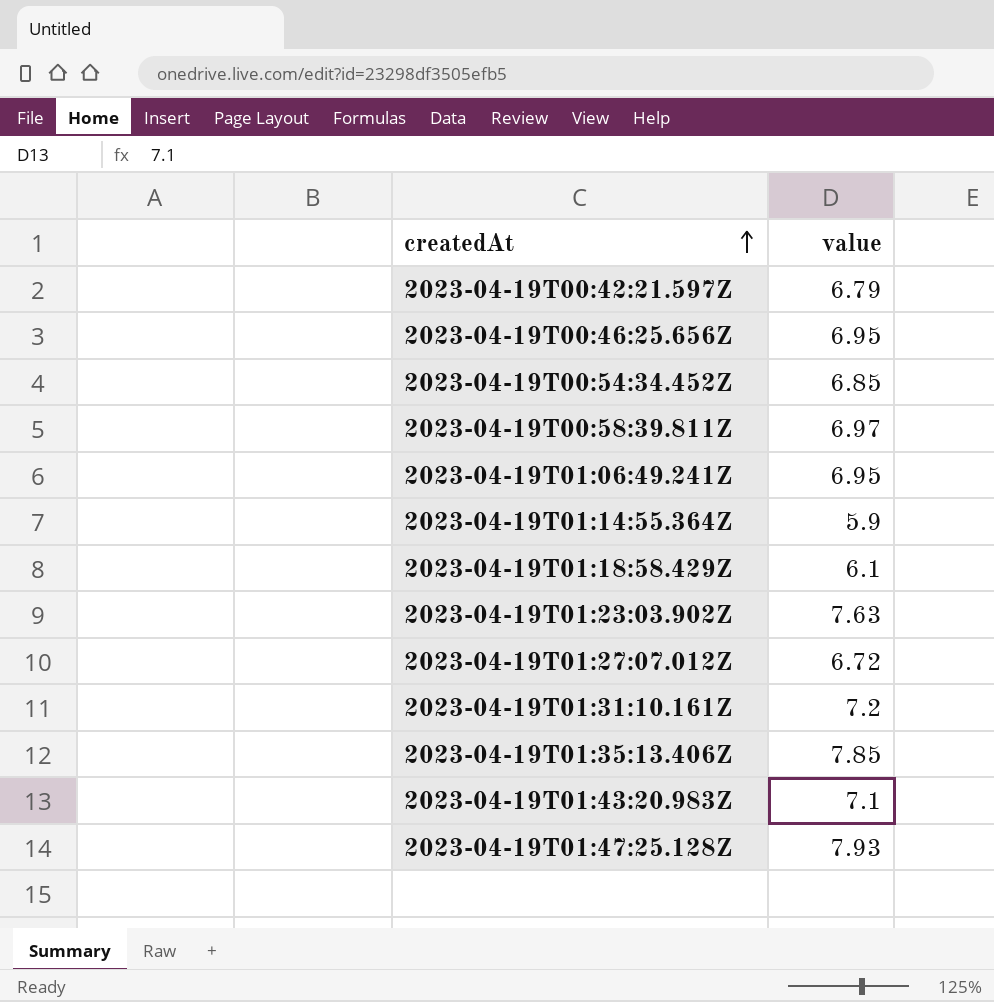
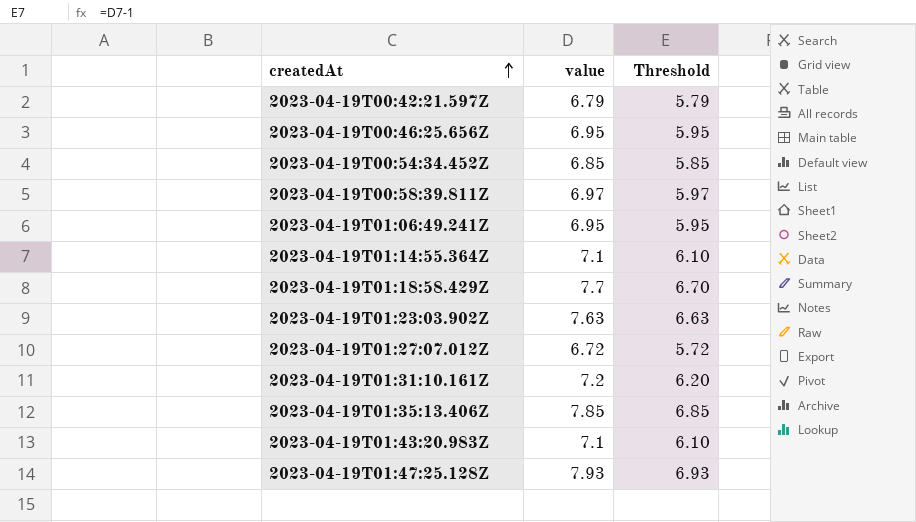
column Threshold | formula: none -> [value] - 1
2023-04-19T01:14:55.364Z | value: 5.9 -> 7.1
2023-04-19T01:18:58.429Z | value: 6.1 -> 7.7

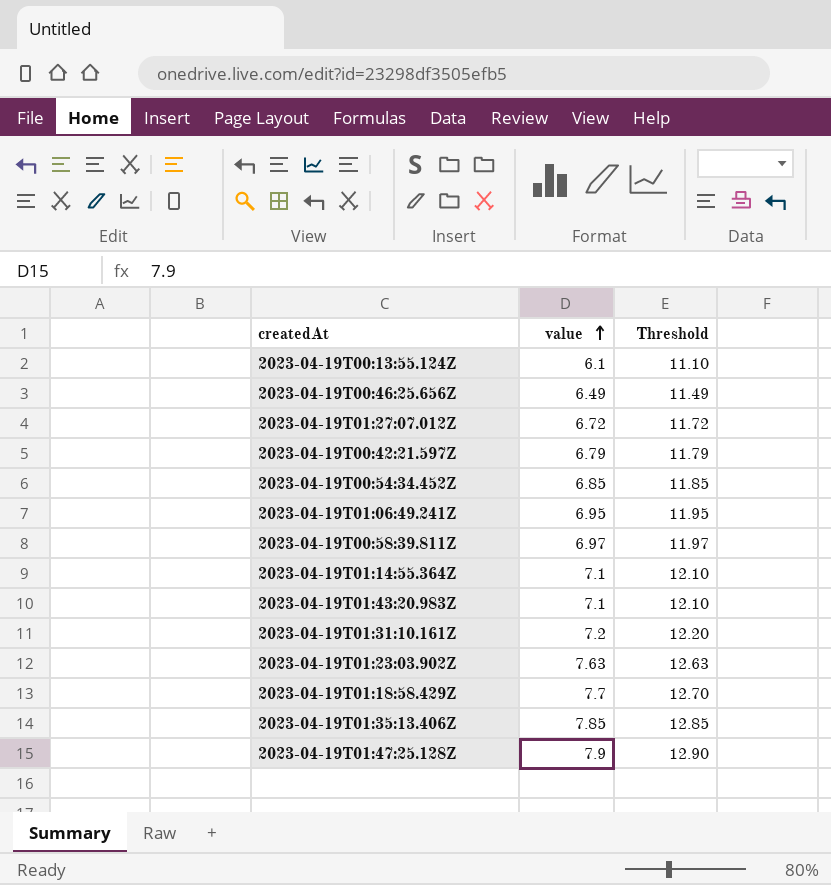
row order: createdAt ascending -> value ascending
column Threshold | formula: [value] - 1 -> [value] + 5
row 2023-04-19T00:13:55.124Z: none -> 6.1 | 11.10
2023-04-19T00:46:25.656Z | value: 6.95 -> 6.49
2023-04-19T01:47:25.128Z | value: 7.93 -> 7.9

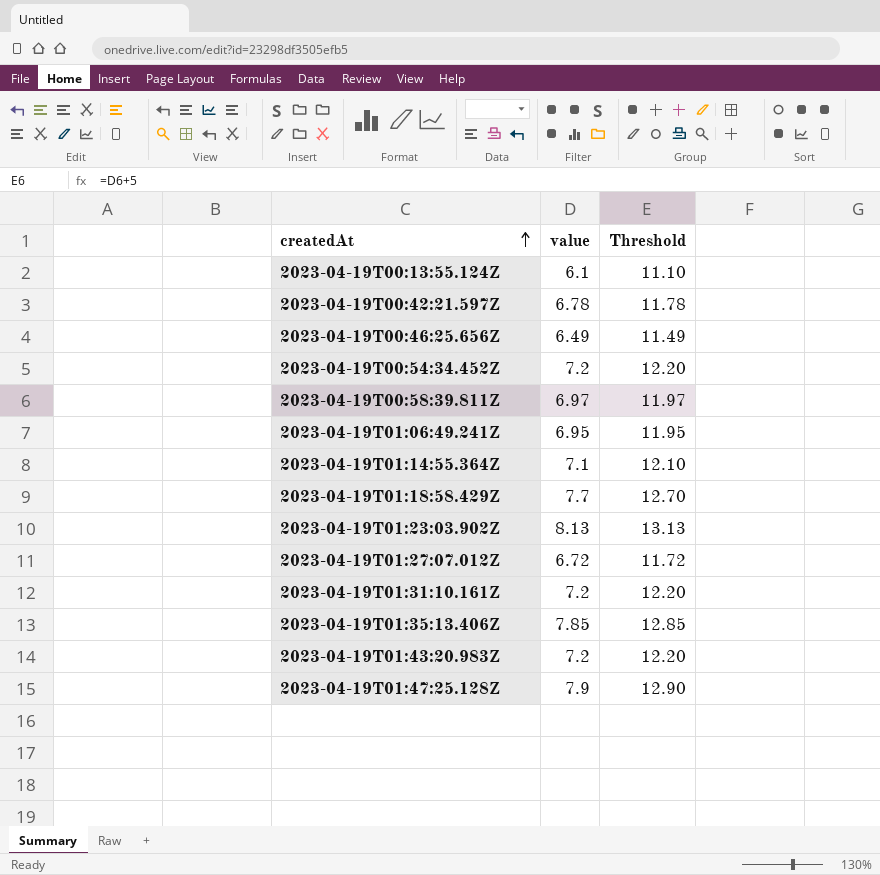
row order: value ascending -> createdAt ascending
2023-04-19T00:42:21.597Z | value: 6.79 -> 6.78
2023-04-19T00:42:21.597Z | Threshold: 11.79 -> 11.78
2023-04-19T00:54:34.452Z | value: 6.85 -> 7.2
2023-04-19T00:54:34.452Z | Threshold: 11.85 -> 12.20
2023-04-19T01:23:03.902Z | value: 7.63 -> 8.13
2023-04-19T01:23:03.902Z | Threshold: 12.63 -> 13.13
2023-04-19T01:43:20.983Z | value: 7.1 -> 7.2
2023-04-19T01:43:20.983Z | Threshold: 12.10 -> 12.20

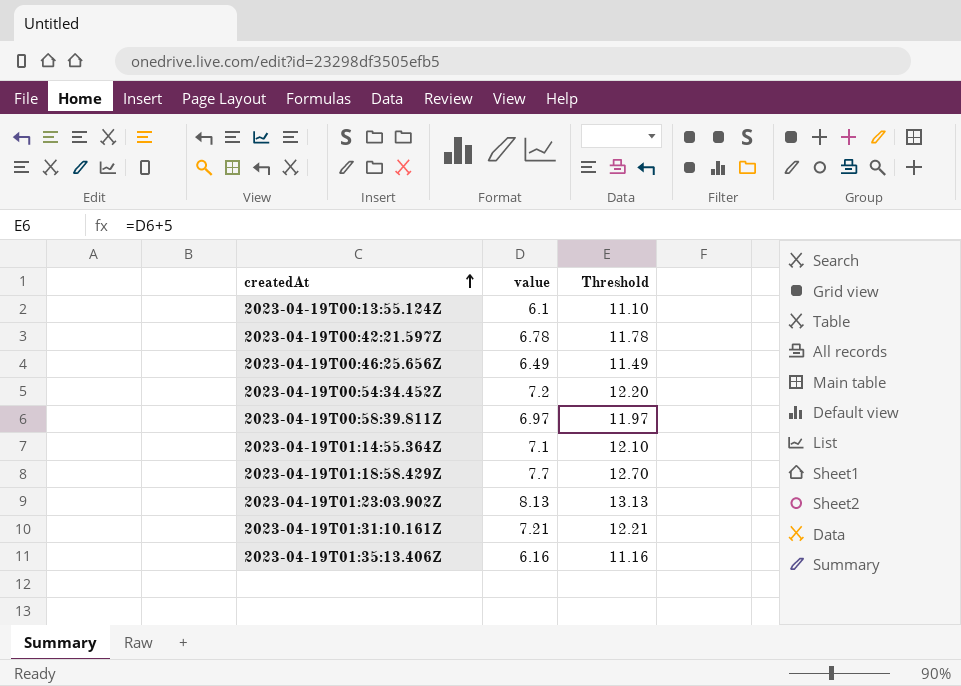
row 2023-04-19T01:06:49.241Z: 6.95 | 11.95 -> none
row 2023-04-19T01:27:07.012Z: 6.72 | 11.72 -> none
row 2023-04-19T01:43:20.983Z: 7.2 | 12.20 -> none
row 2023-04-19T01:47:25.128Z: 7.9 | 12.90 -> none
2023-04-19T01:31:10.161Z | value: 7.2 -> 7.21
2023-04-19T01:31:10.161Z | Threshold: 12.20 -> 12.21
2023-04-19T01:35:13.406Z | value: 7.85 -> 6.16
2023-04-19T01:35:13.406Z | Threshold: 12.85 -> 11.16

